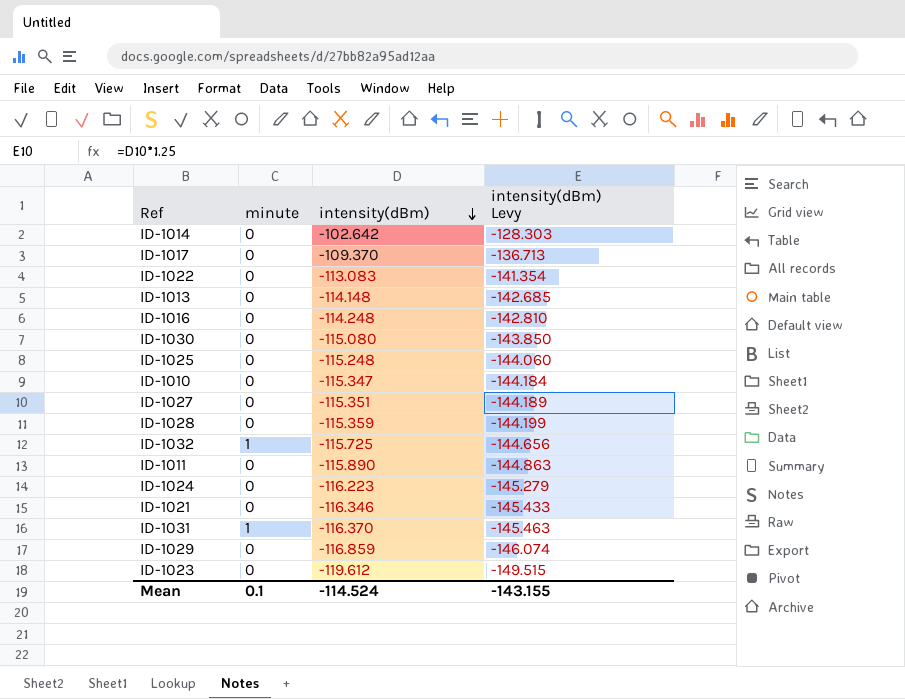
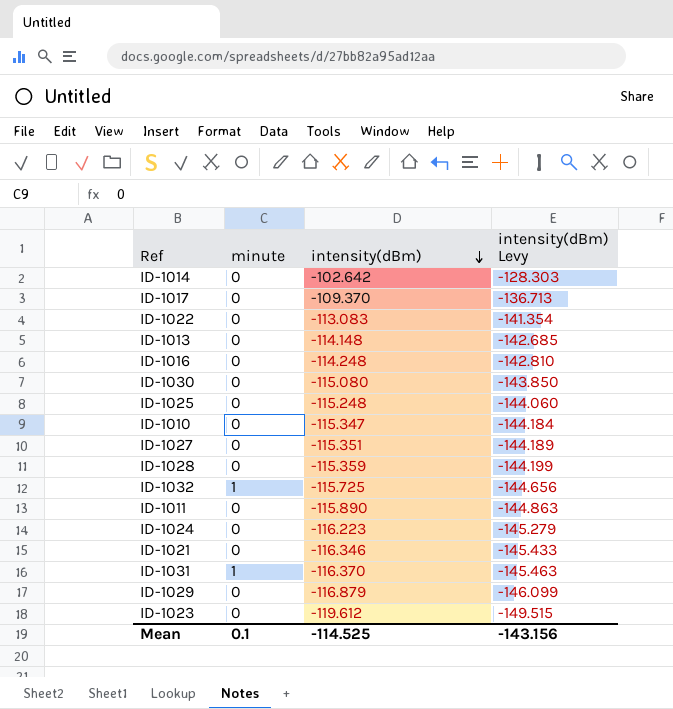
ID-1029 | intensity(dBm): -116.859 -> -116.879
ID-1029 | intensity(dBm) Levy: -146.074 -> -146.099
Mean | intensity(dBm): -114.524 -> -114.525
Mean | intensity(dBm) Levy: -143.155 -> -143.156

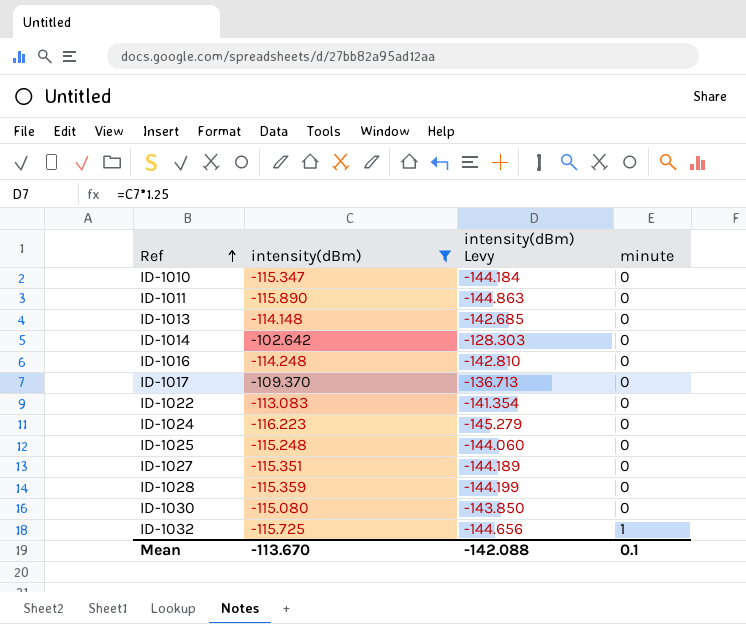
filter: none -> intensity(dBm) >= -116.223
row order: intensity(dBm) descending -> Ref ascending
column minute | position: 2 -> 4
Mean | intensity(dBm): -114.525 -> -113.670
Mean | intensity(dBm) Levy: -143.156 -> -142.088

